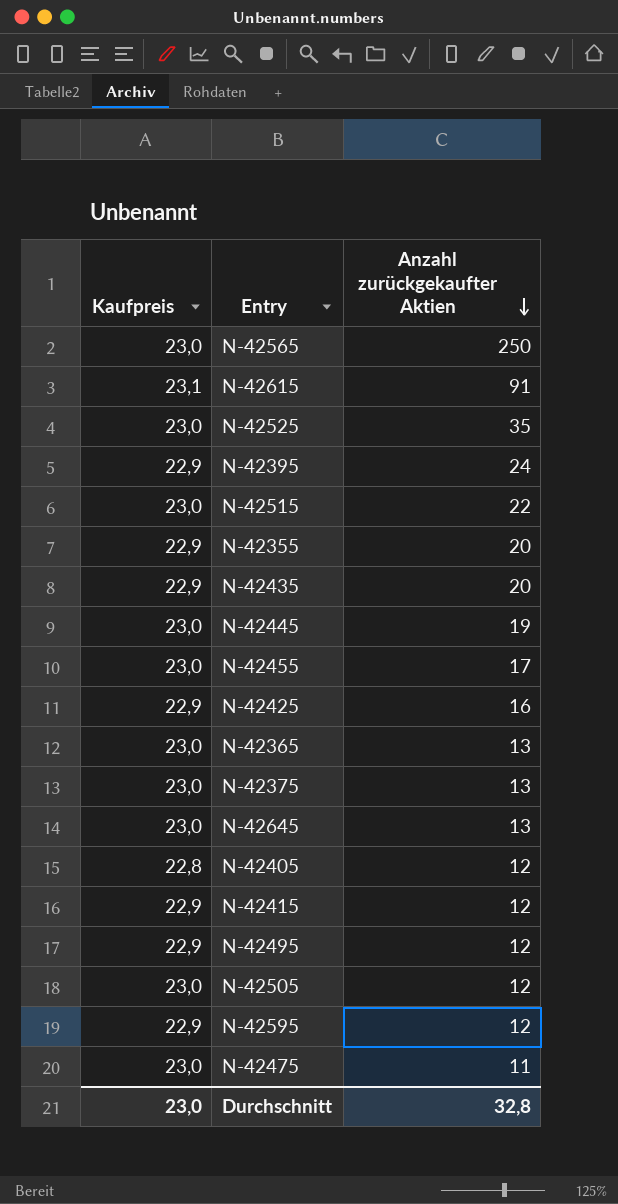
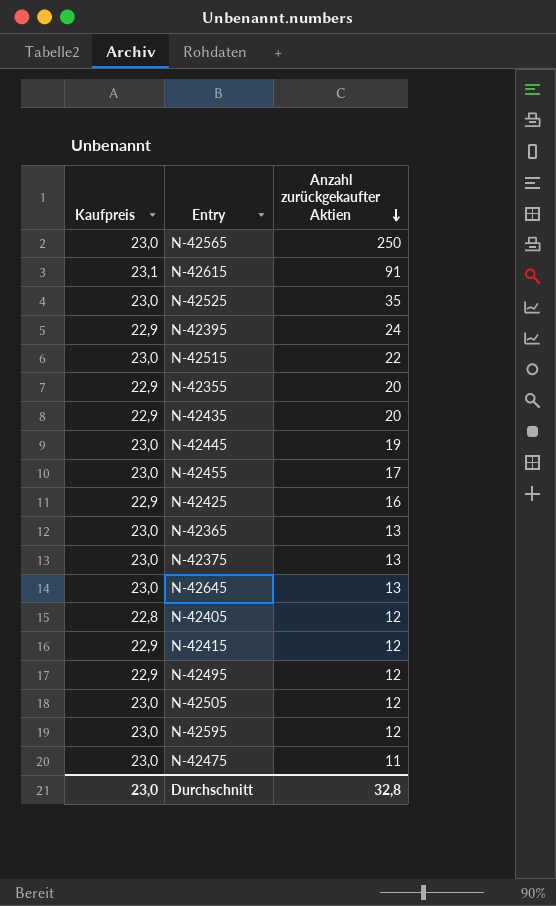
N-42595 | Kaufpreis: 22,9 -> 23,0

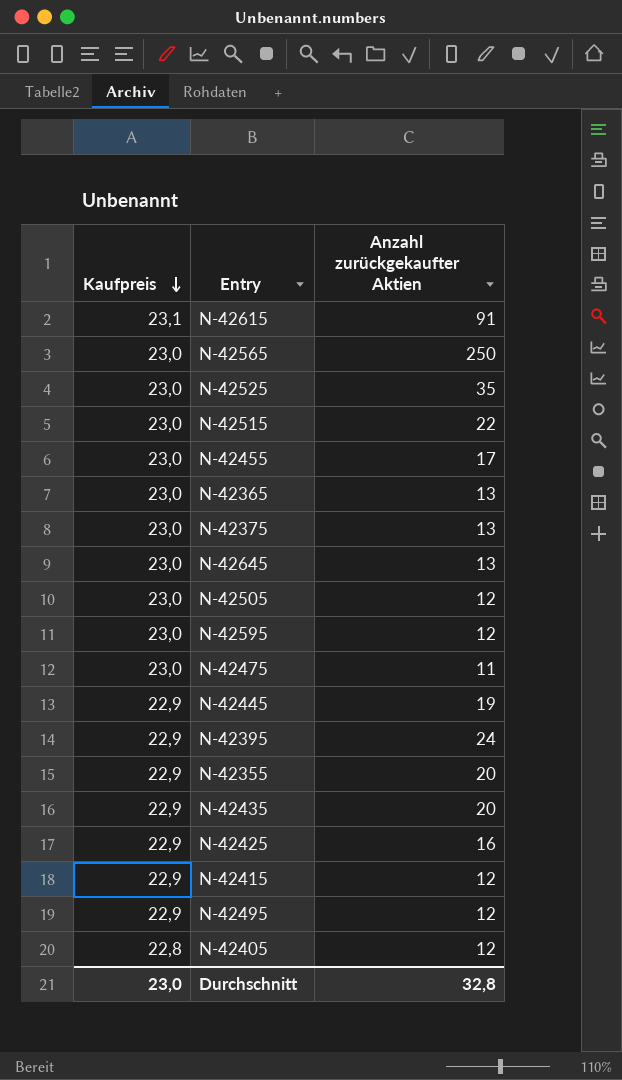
row order: Anzahl zurückgekaufter Aktien descending -> Kaufpreis descending
N-42445 | Kaufpreis: 23,0 -> 22,9

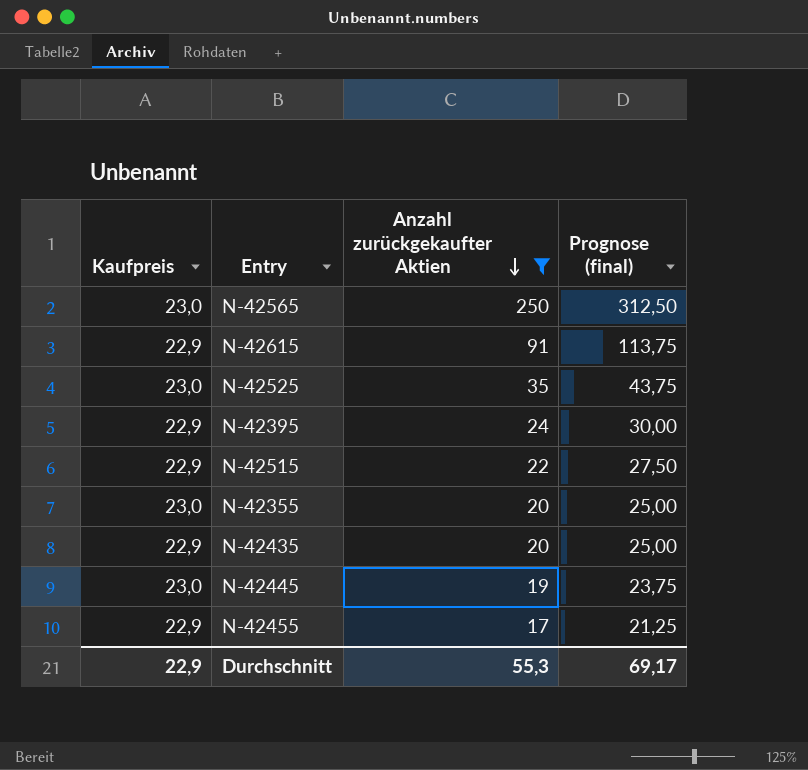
filter: none -> Anzahl zurückgekaufter Aktien >= 17
row order: Kaufpreis descending -> Anzahl zurückgekaufter Aktien descending
column Prognose (final) | formula: none -> [Anzahl zurückgekaufter Aktien] * 1,25
N-42615 | Kaufpreis: 23,1 -> 22,9
N-42515 | Kaufpreis: 23,0 -> 22,9
N-42355 | Kaufpreis: 22,9 -> 23,0
N-42445 | Kaufpreis: 22,9 -> 23,0
N-42455 | Kaufpreis: 23,0 -> 22,9
Durchschnitt | Kaufpreis: 23,0 -> 22,9
Durchschnitt | Anzahl zurückgekaufter Aktien: 32,8 -> 55,3

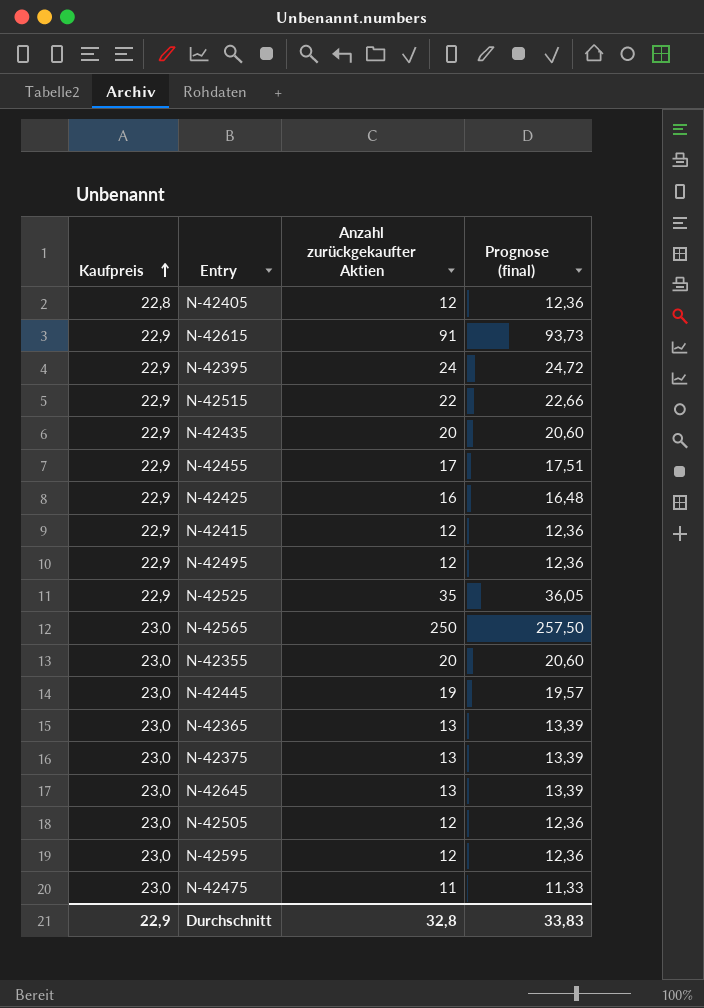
filter: Anzahl zurückgekaufter Aktien >= 17 -> none
row order: Anzahl zurückgekaufter Aktien descending -> Kaufpreis ascending
column Prognose (final) | formula: [Anzahl zurückgekaufter Aktien] * 1,25 -> [Anzahl zurückgekaufter Aktien] * 1,03
N-42525 | Kaufpreis: 23,0 -> 22,9
Durchschnitt | Anzahl zurückgekaufter Aktien: 55,3 -> 32,8
Durchschnitt | Prognose (final): 69,17 -> 33,83

